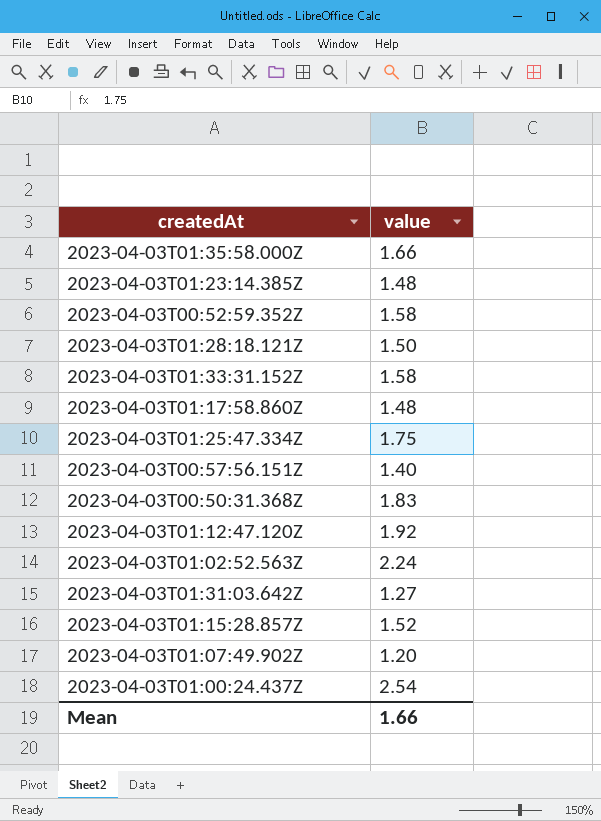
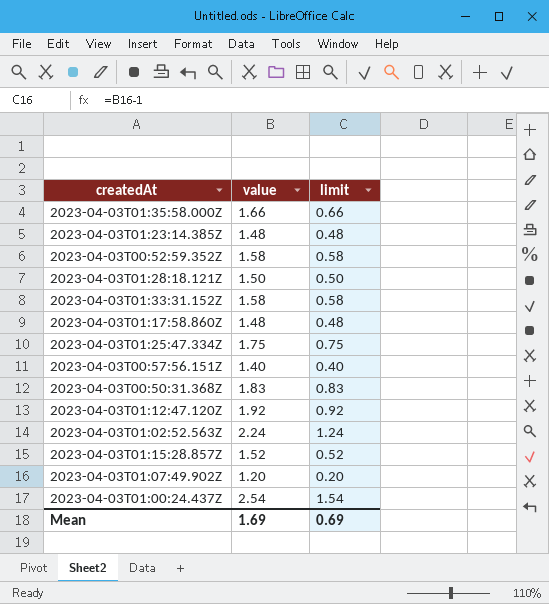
column limit | formula: none -> [value] - 1
row 2023-04-03T01:31:03.642Z: 1.27 -> none
Mean | value: 1.66 -> 1.69

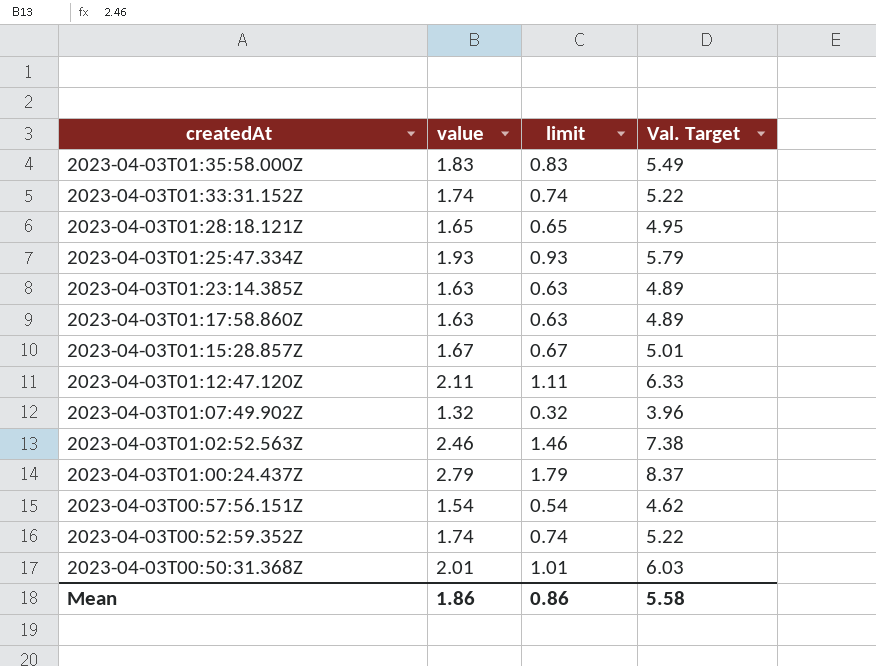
row order: none -> createdAt descending
column Val. Target | formula: none -> [value] * 3
2023-04-03T01:35:58.000Z | value: 1.66 -> 1.83
2023-04-03T01:35:58.000Z | limit: 0.66 -> 0.83
2023-04-03T01:33:31.152Z | value: 1.58 -> 1.74
2023-04-03T01:33:31.152Z | limit: 0.58 -> 0.74
2023-04-03T01:28:18.121Z | value: 1.50 -> 1.65
2023-04-03T01:28:18.121Z | limit: 0.50 -> 0.65
2023-04-03T01:25:47.334Z | value: 1.75 -> 1.93
2023-04-03T01:25:47.334Z | limit: 0.75 -> 0.93
2023-04-03T01:23:14.385Z | value: 1.48 -> 1.63
2023-04-03T01:23:14.385Z | limit: 0.48 -> 0.63
2023-04-03T01:17:58.860Z | value: 1.48 -> 1.63
2023-04-03T01:17:58.860Z | limit: 0.48 -> 0.63
2023-04-03T01:15:28.857Z | value: 1.52 -> 1.67
2023-04-03T01:15:28.857Z | limit: 0.52 -> 0.67
2023-04-03T01:12:47.120Z | value: 1.92 -> 2.11
2023-04-03T01:12:47.120Z | limit: 0.92 -> 1.11
2023-04-03T01:07:49.902Z | value: 1.20 -> 1.32
2023-04-03T01:07:49.902Z | limit: 0.20 -> 0.32
2023-04-03T01:02:52.563Z | value: 2.24 -> 2.46
2023-04-03T01:02:52.563Z | limit: 1.24 -> 1.46
2023-04-03T01:00:24.437Z | value: 2.54 -> 2.79
2023-04-03T01:00:24.437Z | limit: 1.54 -> 1.79
2023-04-03T00:57:56.151Z | value: 1.40 -> 1.54
2023-04-03T00:57:56.151Z | limit: 0.40 -> 0.54
2023-04-03T00:52:59.352Z | value: 1.58 -> 1.74
2023-04-03T00:52:59.352Z | limit: 0.58 -> 0.74
2023-04-03T00:50:31.368Z | value: 1.83 -> 2.01
2023-04-03T00:50:31.368Z | limit: 0.83 -> 1.01
Mean | value: 1.69 -> 1.86
Mean | limit: 0.69 -> 0.86

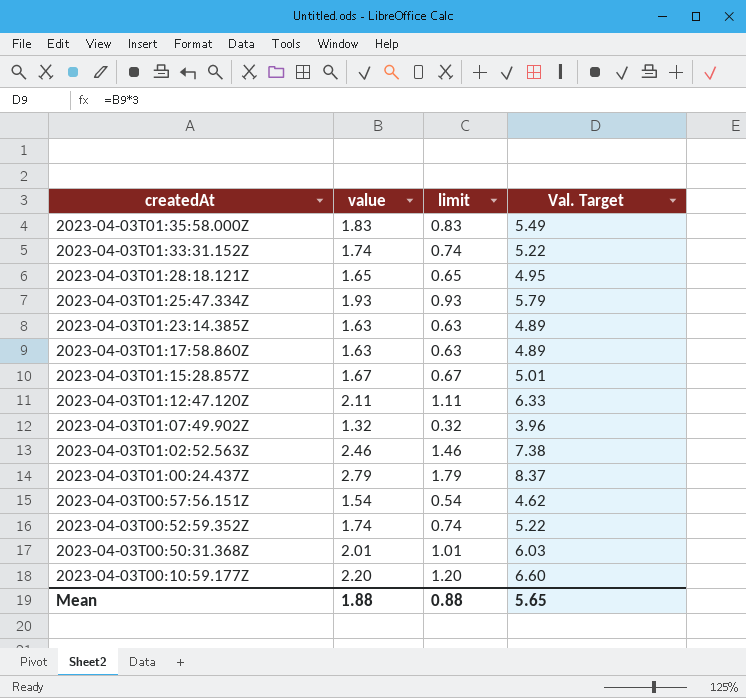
row 2023-04-03T00:10:59.177Z: none -> 2.20 | 1.20 | 6.60
Mean | value: 1.86 -> 1.88
Mean | limit: 0.86 -> 0.88
Mean | Val. Target: 5.58 -> 5.65

